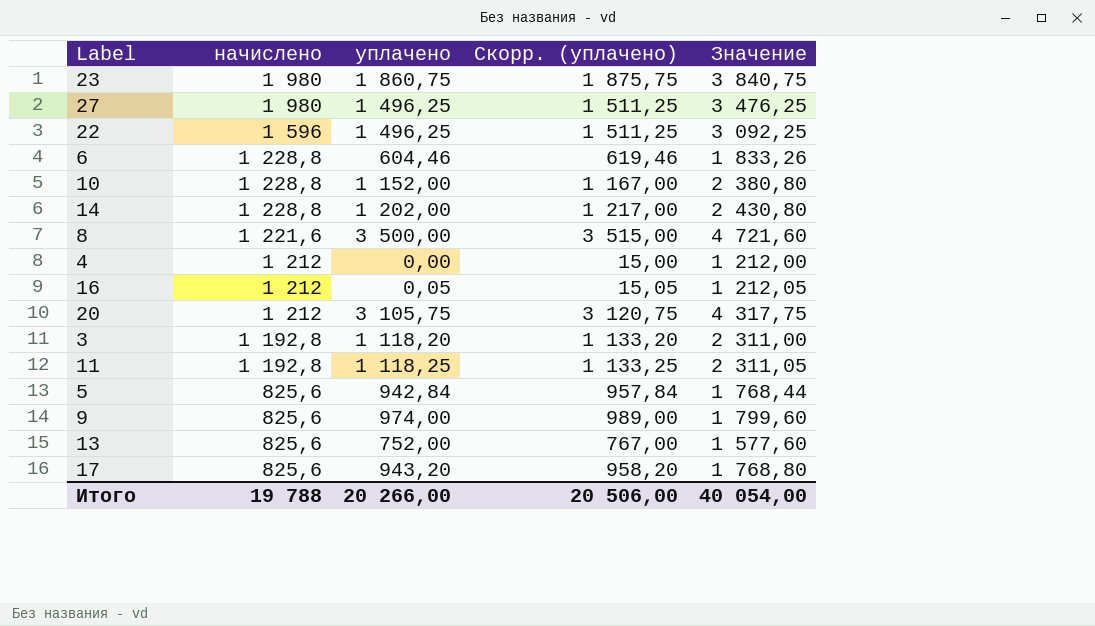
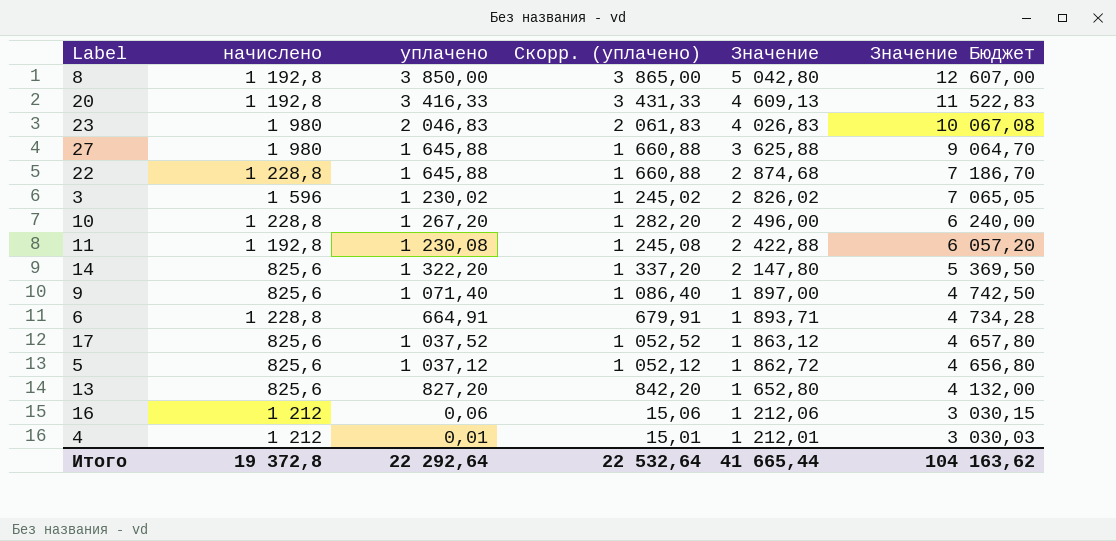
row order: начислено descending -> Значение descending
column Значение Бюджет | formula: none -> [Значение] * 2,5
8 | начислено: 1 221,6 -> 1 192,8
8 | уплачено: 3 500,00 -> 3 850,00
8 | Скорр. (уплачено): 3 515,00 -> 3 865,00
8 | Значение: 4 721,60 -> 5 042,80
20 | начислено: 1 212 -> 1 192,8
20 | уплачено: 3 105,75 -> 3 416,33
20 | Скорр. (уплачено): 3 120,75 -> 3 431,33
20 | Значение: 4 317,75 -> 4 609,13
23 | уплачено: 1 860,75 -> 2 046,83
23 | Скорр. (уплачено): 1 875,75 -> 2 061,83
23 | Значение: 3 840,75 -> 4 026,83
27 | уплачено: 1 496,25 -> 1 645,88
27 | Скорр. (уплачено): 1 511,25 -> 1 660,88
27 | Значение: 3 476,25 -> 3 625,88
22 | начислено: 1 596 -> 1 228,8
22 | уплачено: 1 496,25 -> 1 645,88
22 | Скорр. (уплачено): 1 511,25 -> 1 660,88
22 | Значение: 3 092,25 -> 2 874,68
3 | начислено: 1 192,8 -> 1 596
3 | уплачено: 1 118,20 -> 1 230,02
3 | Скорр. (уплачено): 1 133,20 -> 1 245,02
3 | Значение: 2 311,00 -> 2 826,02
10 | уплачено: 1 152,00 -> 1 267,20
10 | Скорр. (уплачено): 1 167,00 -> 1 282,20
10 | Значение: 2 380,80 -> 2 496,00
11 | уплачено: 1 118,25 -> 1 230,08
11 | Скорр. (уплачено): 1 133,25 -> 1 245,08
11 | Значение: 2 311,05 -> 2 422,88
14 | начислено: 1 228,8 -> 825,6
14 | уплачено: 1 202,00 -> 1 322,20
14 | Скорр. (уплачено): 1 217,00 -> 1 337,20
14 | Значение: 2 430,80 -> 2 147,80
9 | уплачено: 974,00 -> 1 071,40
9 | Скорр. (уплачено): 989,00 -> 1 086,40
9 | Значение: 1 799,60 -> 1 897,00
6 | уплачено: 604,46 -> 664,91
6 | Скорр. (уплачено): 619,46 -> 679,91
6 | Значение: 1 833,26 -> 1 893,71
17 | уплачено: 943,20 -> 1 037,52
17 | Скорр. (уплачено): 958,20 -> 1 052,52
17 | Значение: 1 768,80 -> 1 863,12
5 | уплачено: 942,84 -> 1 037,12
5 | Скорр. (уплачено): 957,84 -> 1 052,12
5 | Значение: 1 768,44 -> 1 862,72
13 | уплачено: 752,00 -> 827,20
13 | Скорр. (уплачено): 767,00 -> 842,20
13 | Значение: 1 577,60 -> 1 652,80
16 | уплачено: 0,05 -> 0,06
16 | Скорр. (уплачено): 15,05 -> 15,06
16 | Значение: 1 212,05 -> 1 212,06
4 | уплачено: 0,00 -> 0,01
4 | Скорр. (уплачено): 15,00 -> 15,01
4 | Значение: 1 212,00 -> 1 212,01
Итого | начислено: 19 788 -> 19 372,8
Итого | уплачено: 20 266,00 -> 22 292,64
Итого | Скорр. (уплачено): 20 506,00 -> 22 532,64
Итого | Значение: 40 054,00 -> 41 665,44

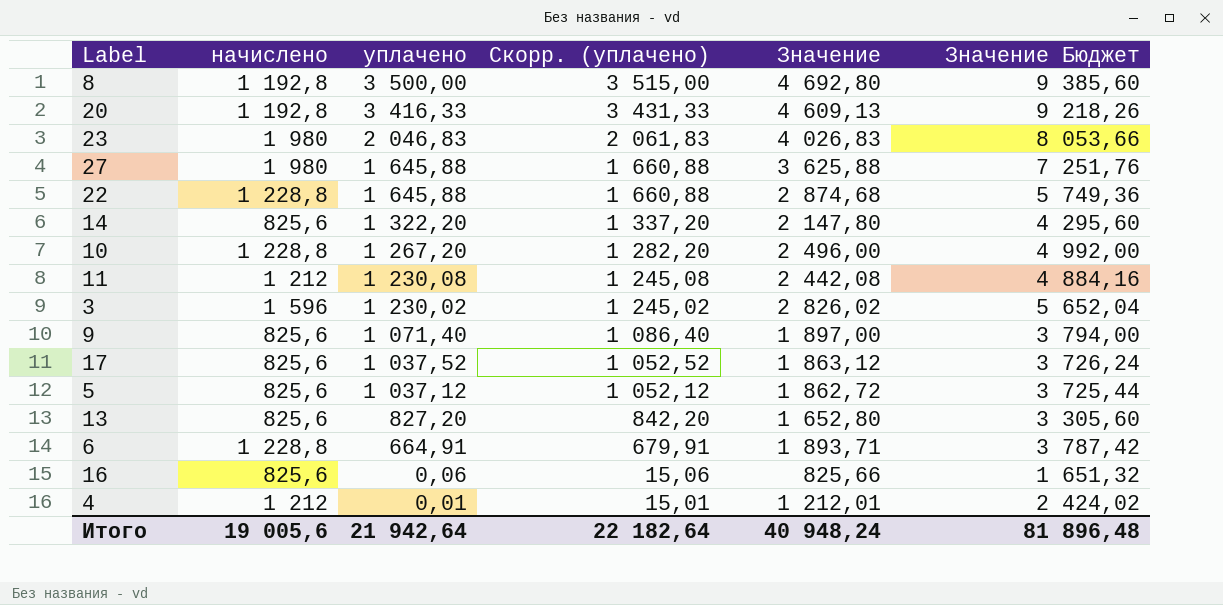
row order: Значение descending -> уплачено descending
column Значение Бюджет | formula: [Значение] * 2,5 -> [Значение] * 2
8 | уплачено: 3 850,00 -> 3 500,00
8 | Скорр. (уплачено): 3 865,00 -> 3 515,00
8 | Значение: 5 042,80 -> 4 692,80
11 | начислено: 1 192,8 -> 1 212
11 | Значение: 2 422,88 -> 2 442,08
16 | начислено: 1 212 -> 825,6
16 | Значение: 1 212,06 -> 825,66
Итого | начислено: 19 372,8 -> 19 005,6
Итого | уплачено: 22 292,64 -> 21 942,64
Итого | Скорр. (уплачено): 22 532,64 -> 22 182,64
Итого | Значение: 41 665,44 -> 40 948,24
Итого | Значение Бюджет: 104 163,62 -> 81 896,48

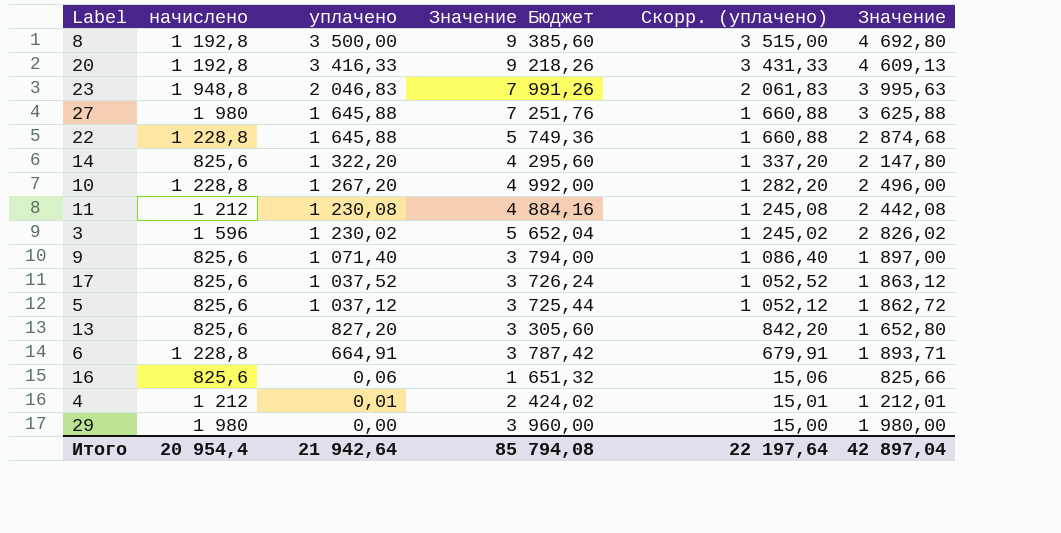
column Значение Бюджет | position: 6 -> 4
23 | начислено: 1 980 -> 1 948,8
23 | Значение Бюджет: 8 053,66 -> 7 991,26
23 | Значение: 4 026,83 -> 3 995,63
row 29: none -> 1 980 | 0,00 | 3 960,00 | 15,00 | 1 980,00
Итого | начислено: 19 005,6 -> 20 954,4
Итого | Значение Бюджет: 81 896,48 -> 85 794,08
Итого | Скорр. (уплачено): 22 182,64 -> 22 197,64
Итого | Значение: 40 948,24 -> 42 897,04

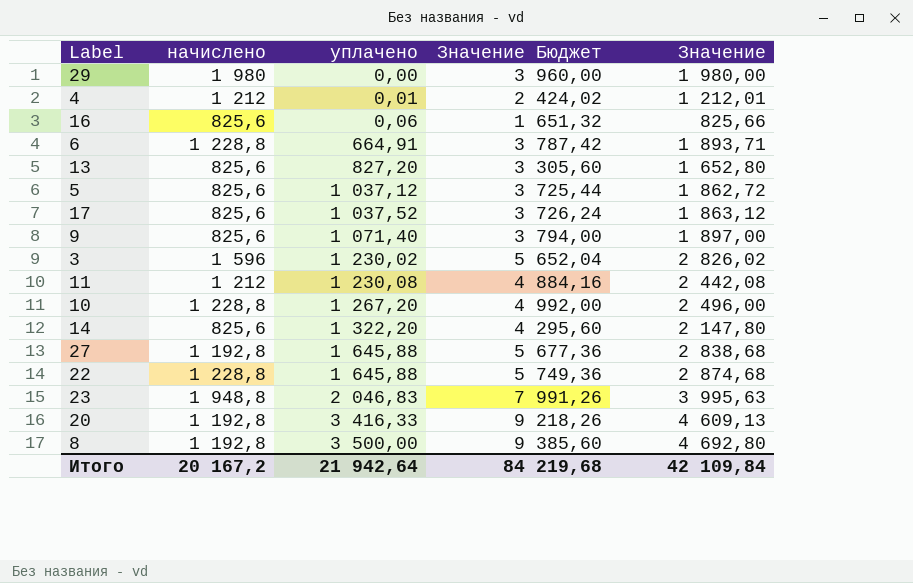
row order: уплачено descending -> уплачено ascending
column Скорр. (уплачено) | formula: [уплачено] + 15 -> none
27 | начислено: 1 980 -> 1 192,8
27 | Значение Бюджет: 7 251,76 -> 5 677,36
27 | Значение: 3 625,88 -> 2 838,68
Итого | начислено: 20 954,4 -> 20 167,2
Итого | Значение Бюджет: 85 794,08 -> 84 219,68
Итого | Значение: 42 897,04 -> 42 109,84

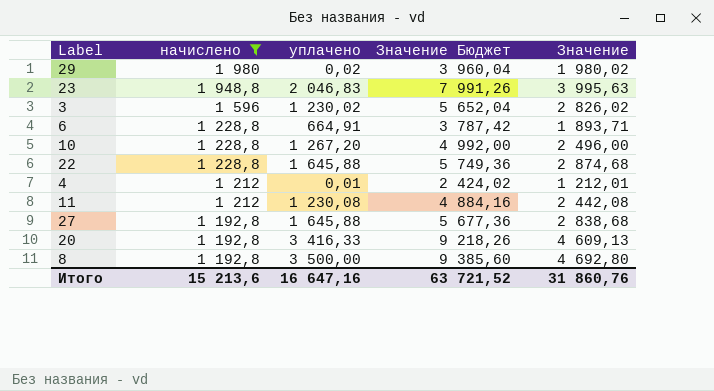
filter: none -> начислено != 825,6
row order: уплачено ascending -> начислено descending
29 | уплачено: 0,00 -> 0,02
29 | Значение Бюджет: 3 960,00 -> 3 960,04
29 | Значение: 1 980,00 -> 1 980,02
Итого | начислено: 20 167,2 -> 15 213,6
Итого | уплачено: 21 942,64 -> 16 647,16
Итого | Значение Бюджет: 84 219,68 -> 63 721,52
Итого | Значение: 42 109,84 -> 31 860,76

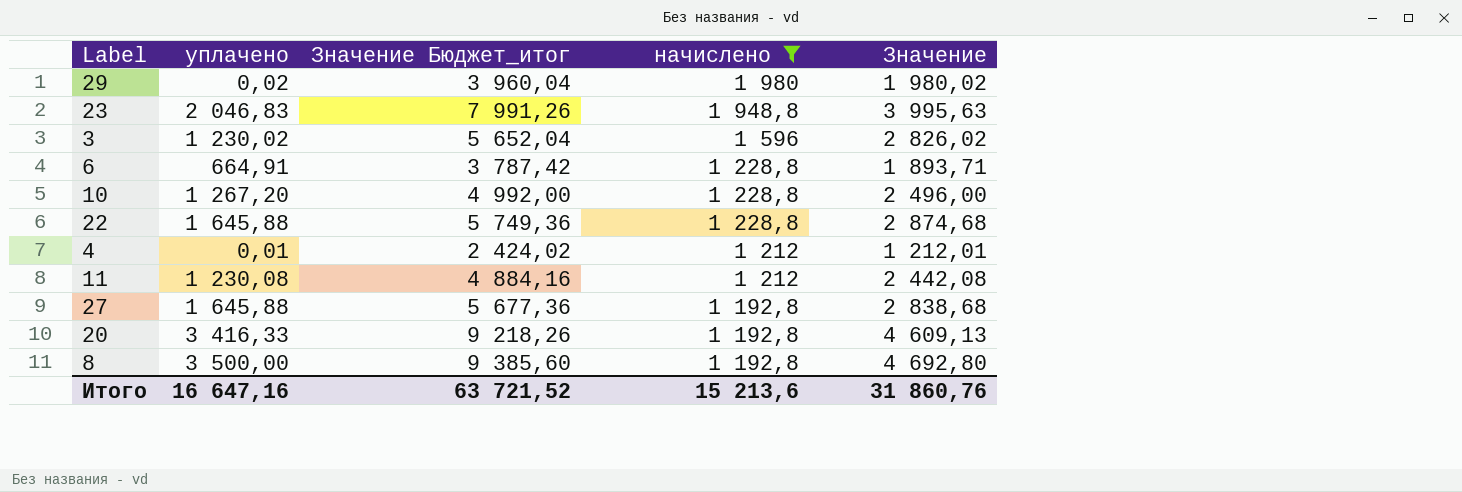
column name: Значение Бюджет -> Значение Бюджет_итог
column начислено | position: 2 -> 4

